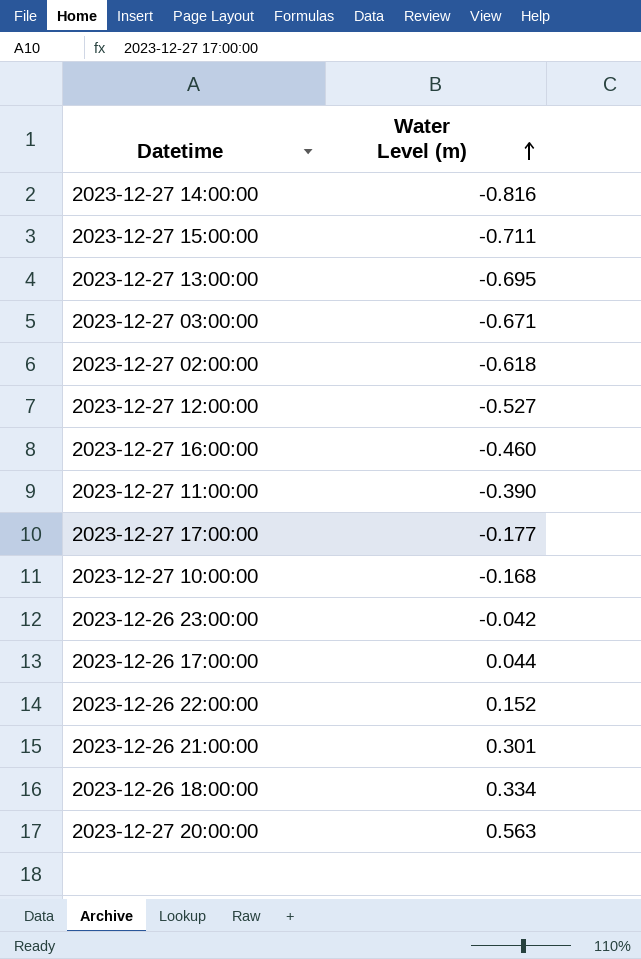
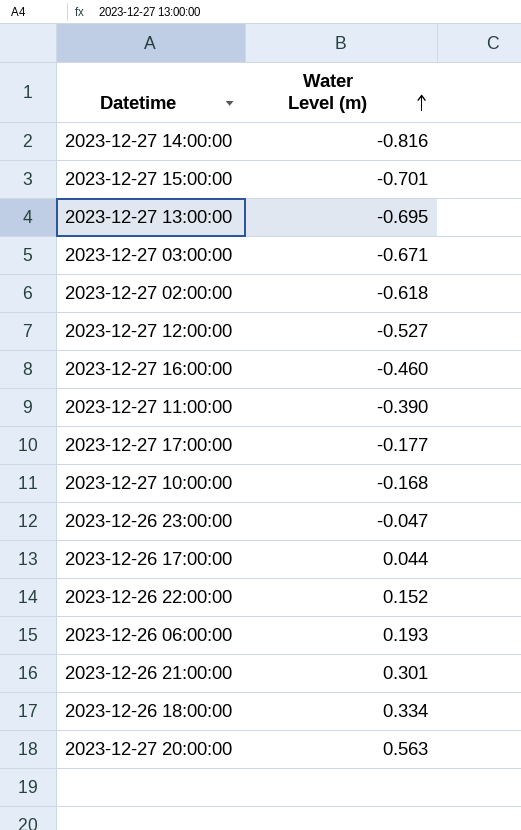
2023-12-27 15:00:00 | Water Level (m): -0.711 -> -0.701
2023-12-26 23:00:00 | Water Level (m): -0.042 -> -0.047
row 2023-12-26 06:00:00: none -> 0.193

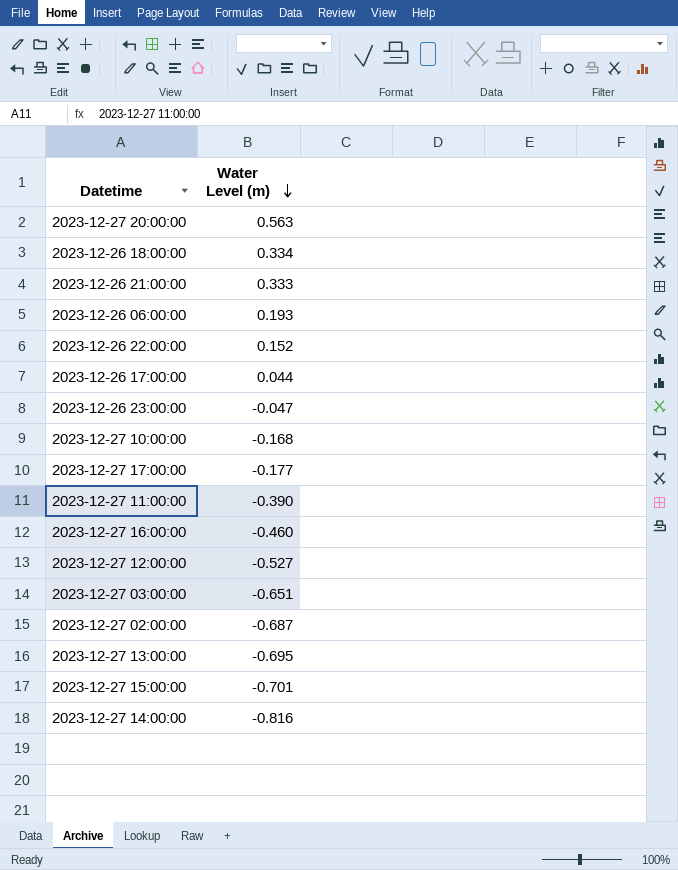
row order: Water Level (m) ascending -> Water Level (m) descending
2023-12-26 21:00:00 | Water Level (m): 0.301 -> 0.333
2023-12-27 03:00:00 | Water Level (m): -0.671 -> -0.651
2023-12-27 02:00:00 | Water Level (m): -0.618 -> -0.687

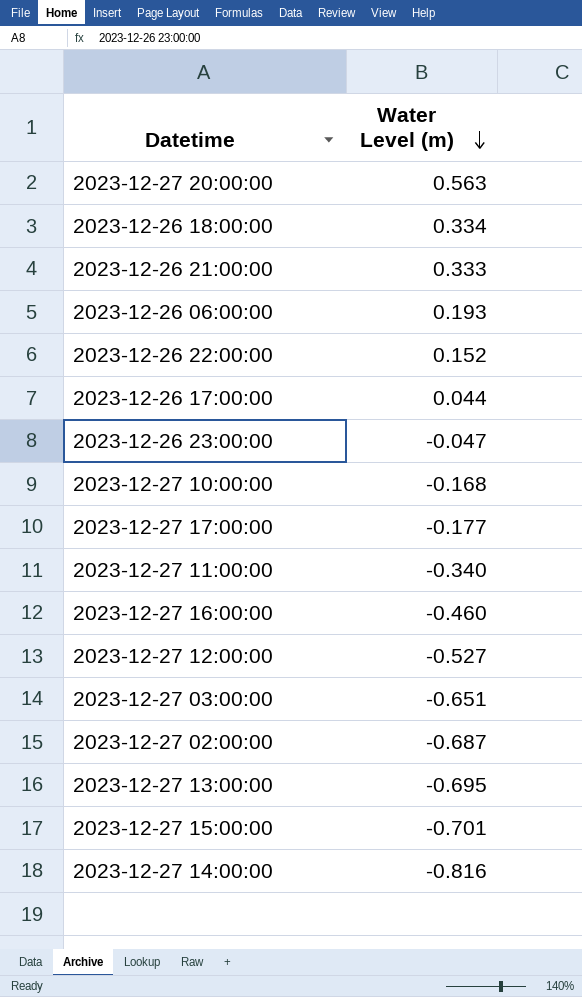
2023-12-27 11:00:00 | Water Level (m): -0.390 -> -0.340

